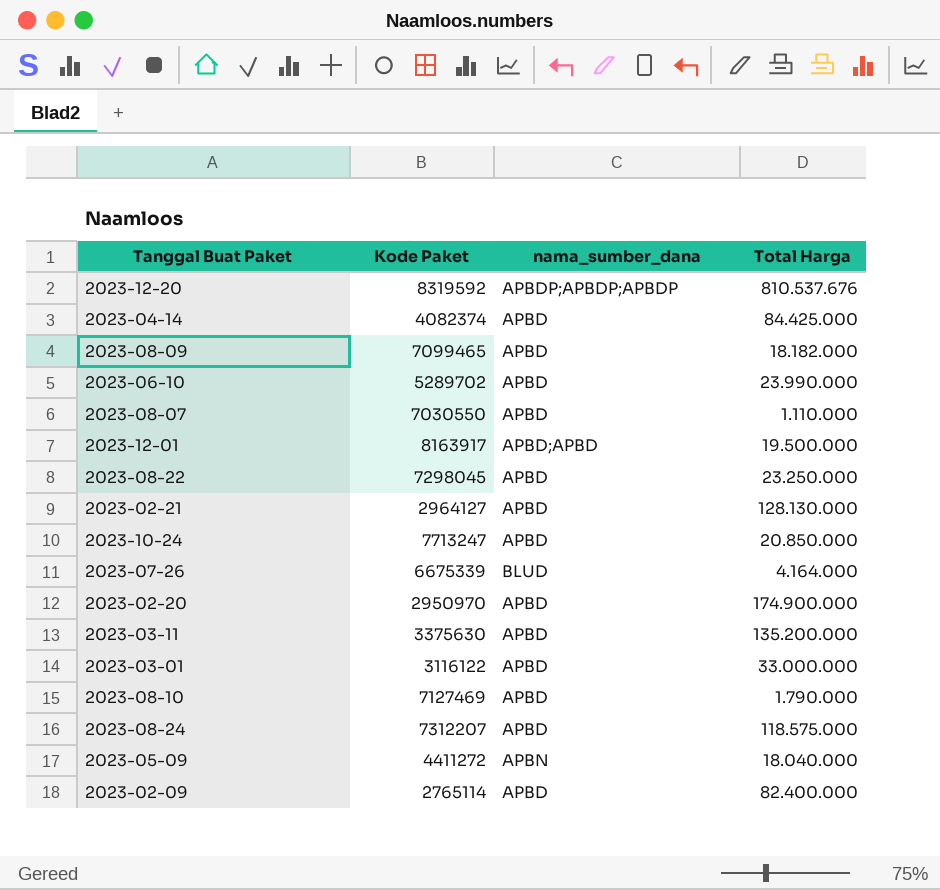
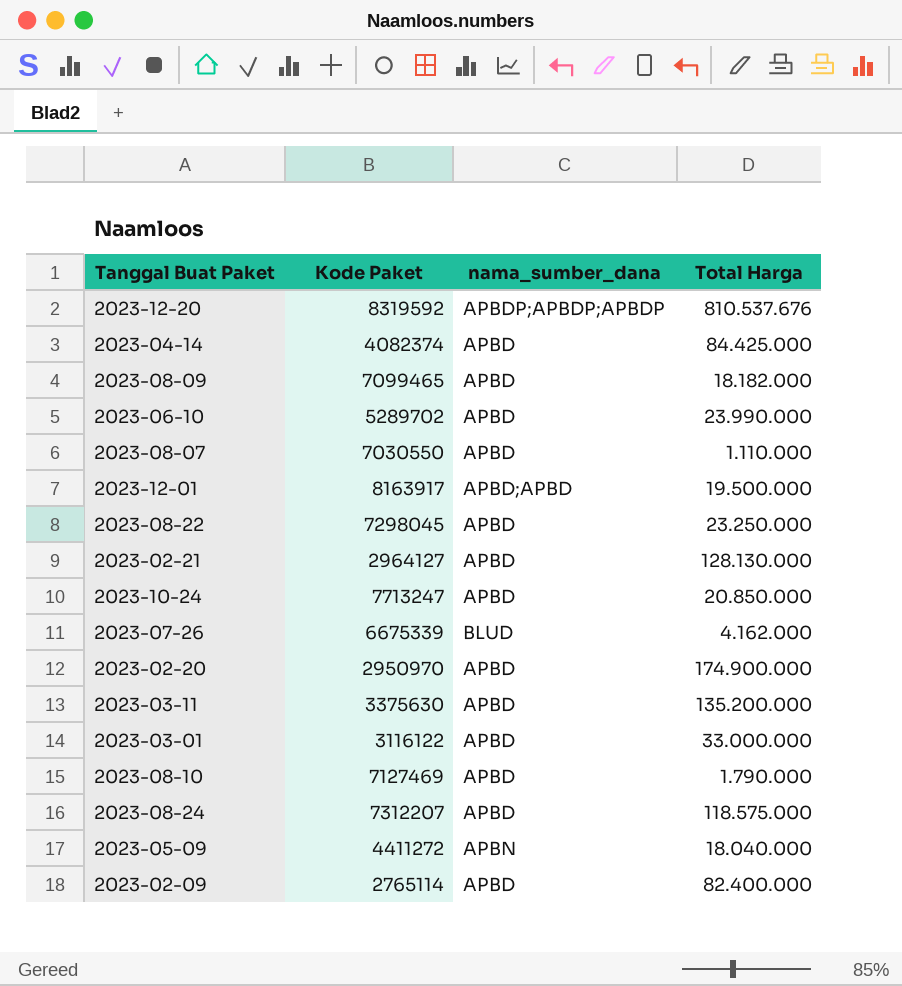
2023-07-26 | Total Harga: 4.164.000 -> 4.162.000

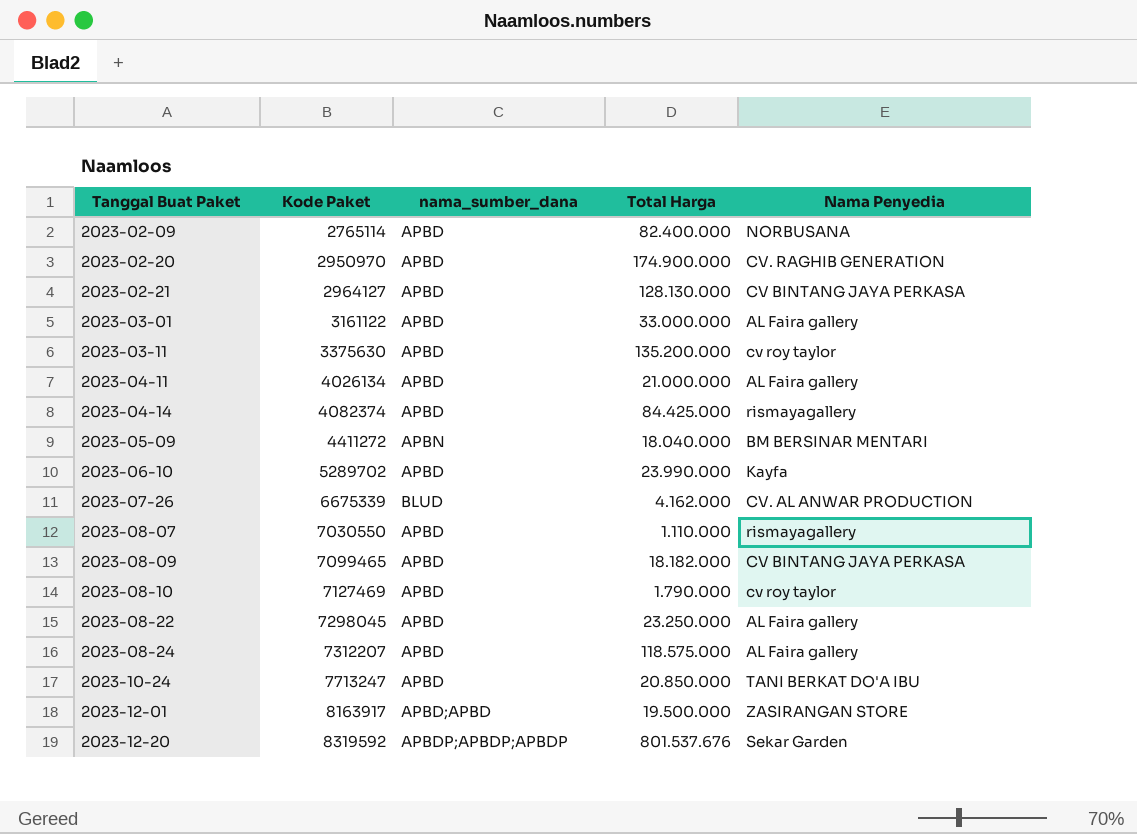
row order: none -> Tanggal Buat Paket ascending
column Nama Penyedia | position: none -> 5
2023-03-01 | Kode Paket: 3116122 -> 3161122
row 2023-04-11: none -> 4026134 | APBD | 21.000.000 | AL Faira gallery
2023-12-20 | Total Harga: 810.537.676 -> 801.537.676

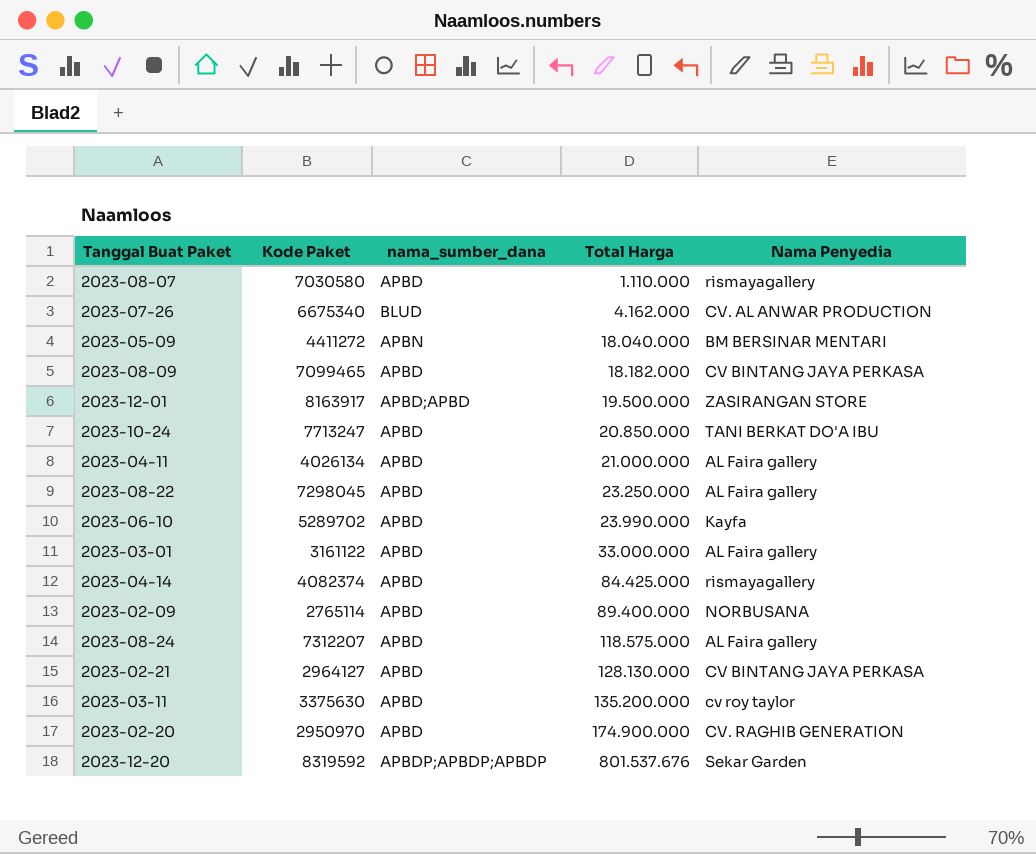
row order: Tanggal Buat Paket ascending -> Total Harga ascending
row 2023-08-10: 7127469 | APBD | 1.790.000 | cv roy taylor -> none
2023-08-07 | Kode Paket: 7030550 -> 7030580
2023-07-26 | Kode Paket: 6675339 -> 6675340
2023-02-09 | Total Harga: 82.400.000 -> 89.400.000

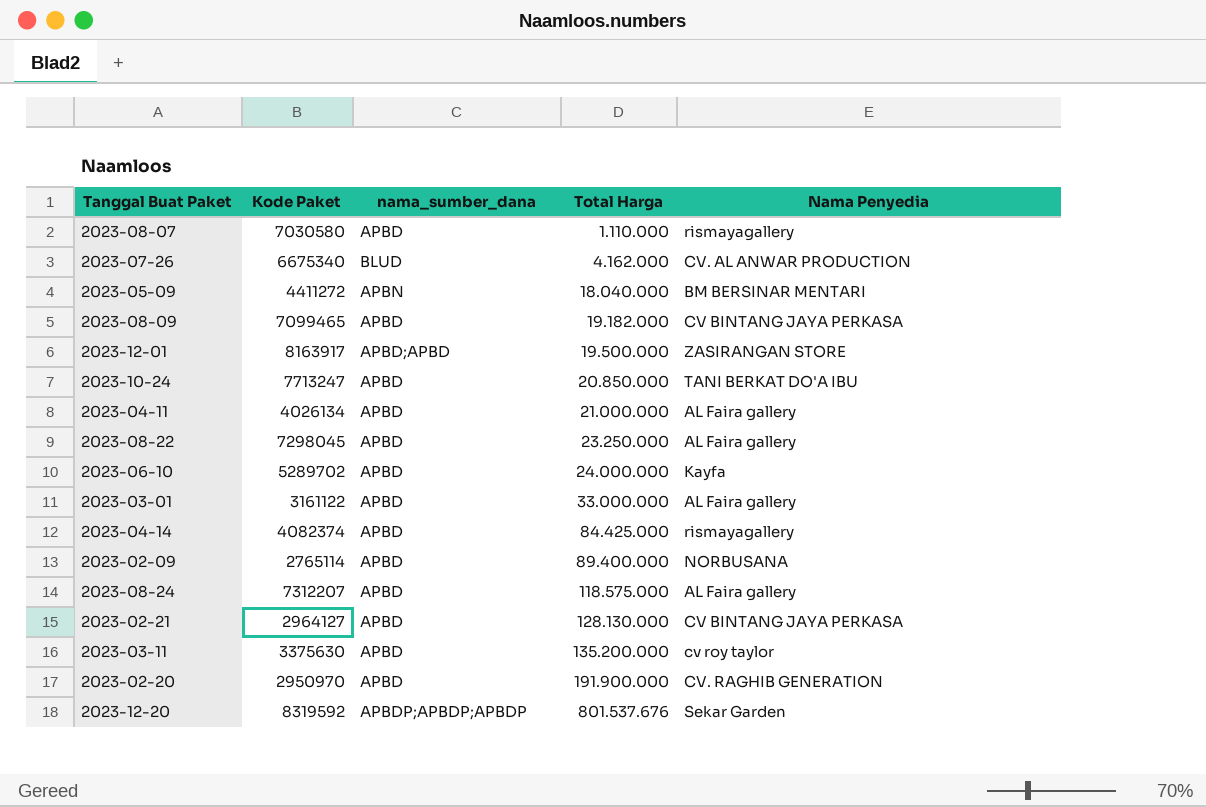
2023-08-09 | Total Harga: 18.182.000 -> 19.182.000
2023-06-10 | Total Harga: 23.990.000 -> 24.000.000
2023-02-20 | Total Harga: 174.900.000 -> 191.900.000

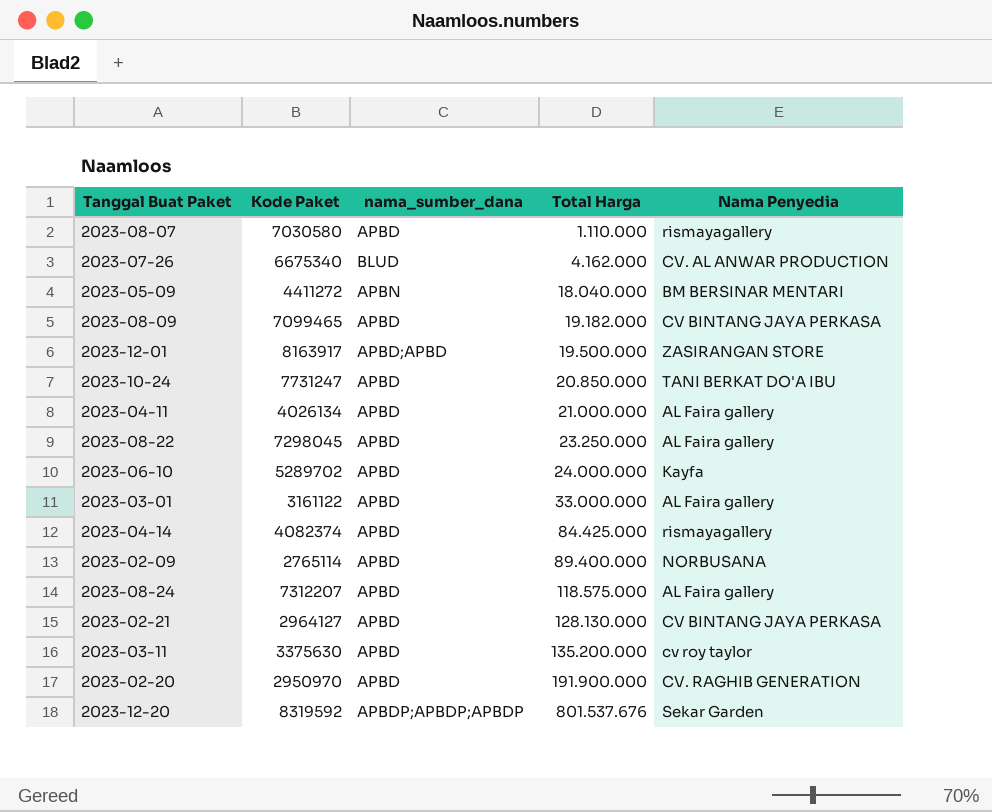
2023-10-24 | Kode Paket: 7713247 -> 7731247

